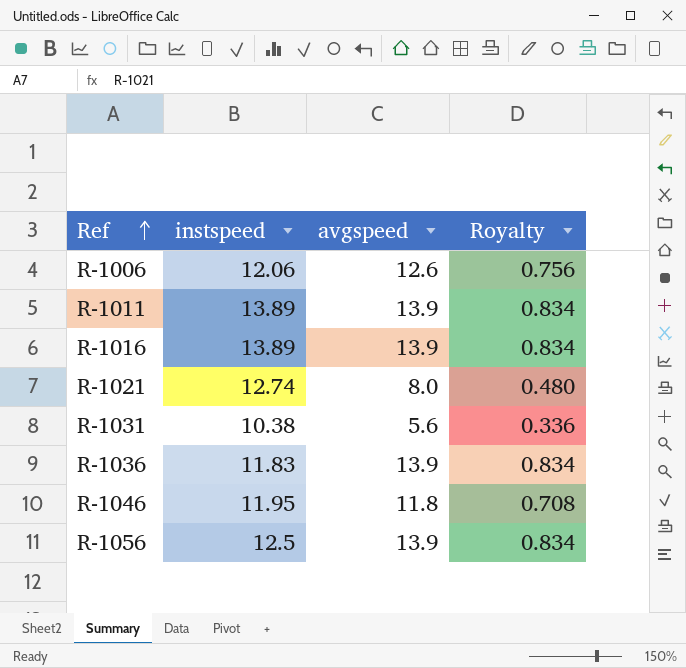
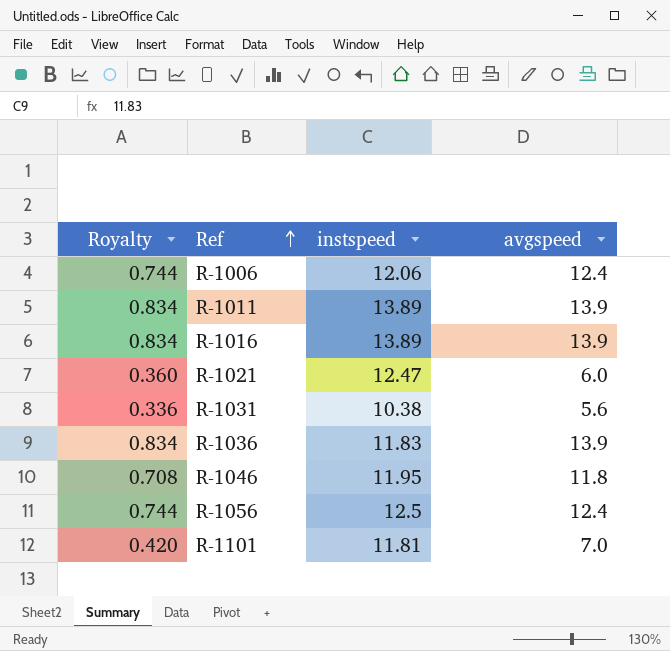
column Royalty | position: 4 -> 1
R-1006 | Royalty: 0.756 -> 0.744
R-1006 | avgspeed: 12.6 -> 12.4
R-1021 | Royalty: 0.480 -> 0.360
R-1021 | instspeed: 12.74 -> 12.47
R-1021 | avgspeed: 8.0 -> 6.0
R-1056 | Royalty: 0.834 -> 0.744
R-1056 | avgspeed: 13.9 -> 12.4
row R-1101: none -> 0.420 | 11.81 | 7.0

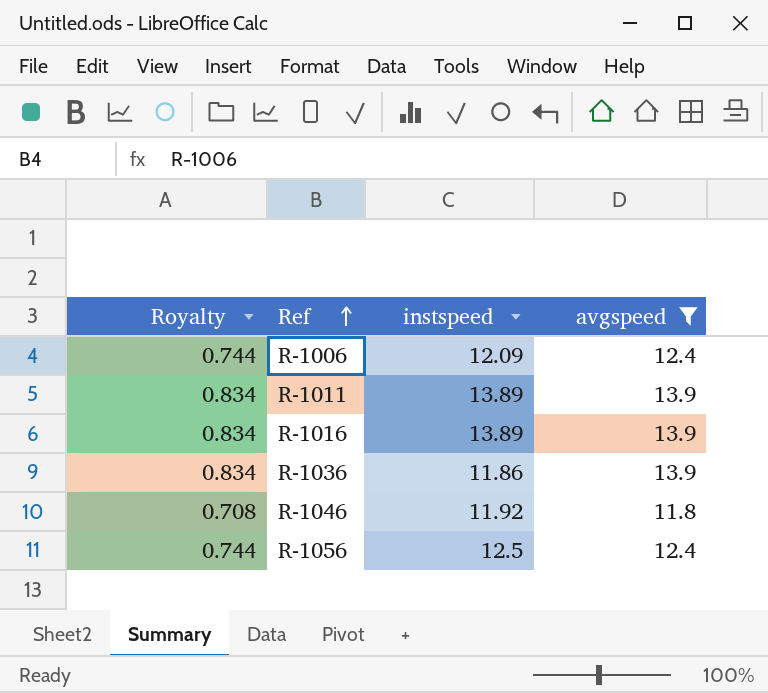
filter: none -> avgspeed >= 11.8
R-1006 | instspeed: 12.06 -> 12.09
R-1036 | instspeed: 11.83 -> 11.86
R-1046 | instspeed: 11.95 -> 11.92

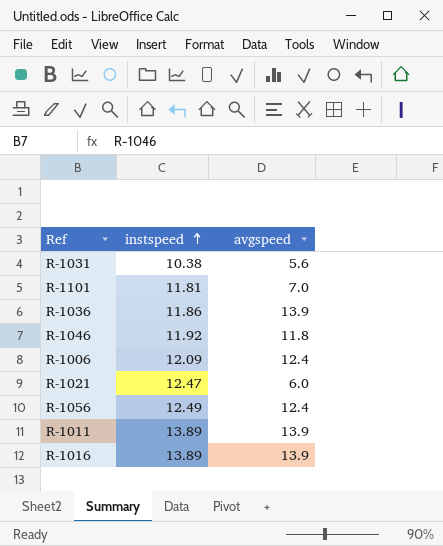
filter: avgspeed >= 11.8 -> none
row order: Ref ascending -> instspeed ascending
column Royalty | formula: [avgspeed] * 0.06 -> none
R-1056 | instspeed: 12.5 -> 12.49

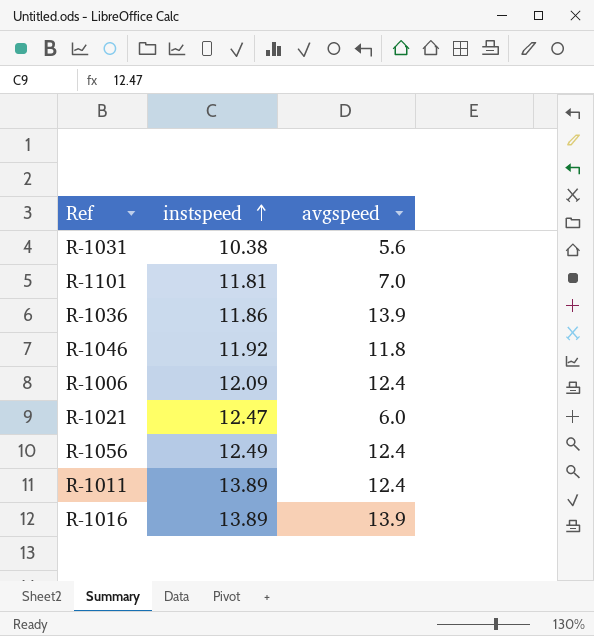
R-1011 | avgspeed: 13.9 -> 12.4

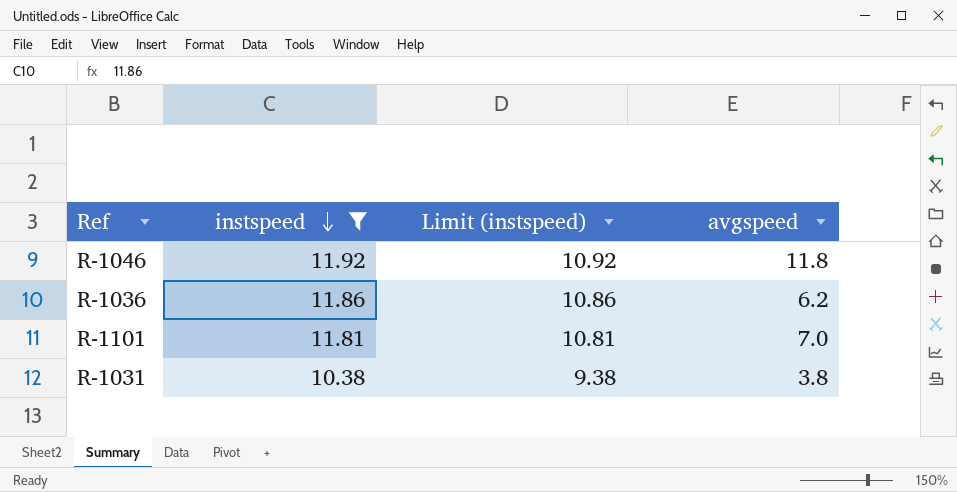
filter: none -> instspeed <= 11.92
row order: instspeed ascending -> instspeed descending
column Limit (instspeed) | formula: none -> [instspeed] - 1
R-1036 | avgspeed: 13.9 -> 6.2
R-1031 | avgspeed: 5.6 -> 3.8

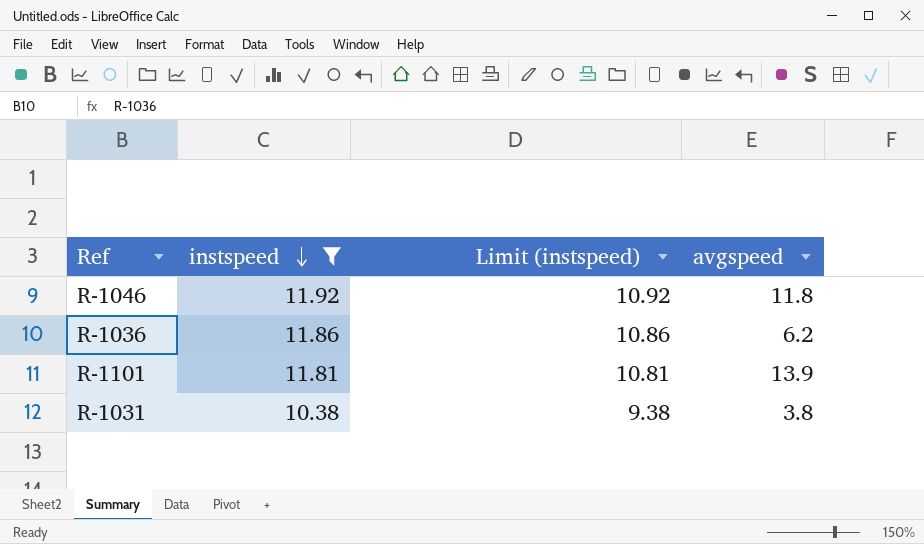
R-1101 | avgspeed: 7.0 -> 13.9

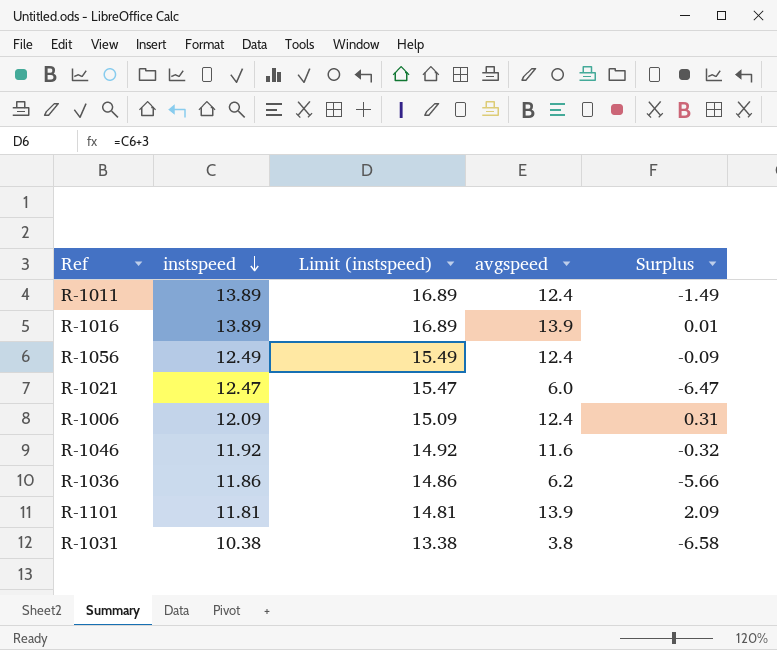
filter: instspeed <= 11.92 -> none
column Limit (instspeed) | formula: [instspeed] - 1 -> [instspeed] + 3
column Surplus | formula: none -> [avgspeed] - [instspeed]
R-1046 | avgspeed: 11.8 -> 11.6

